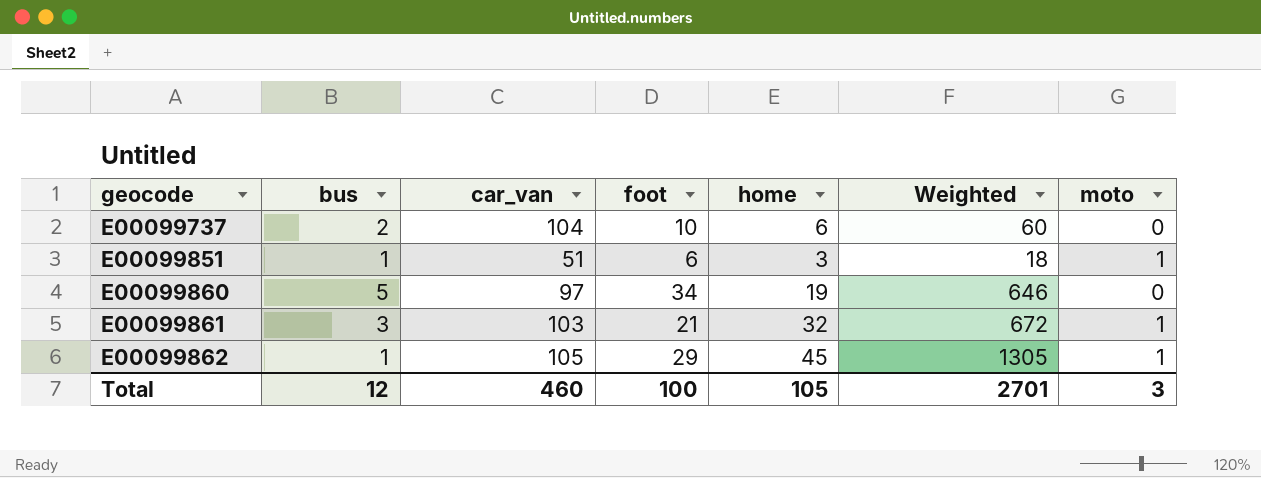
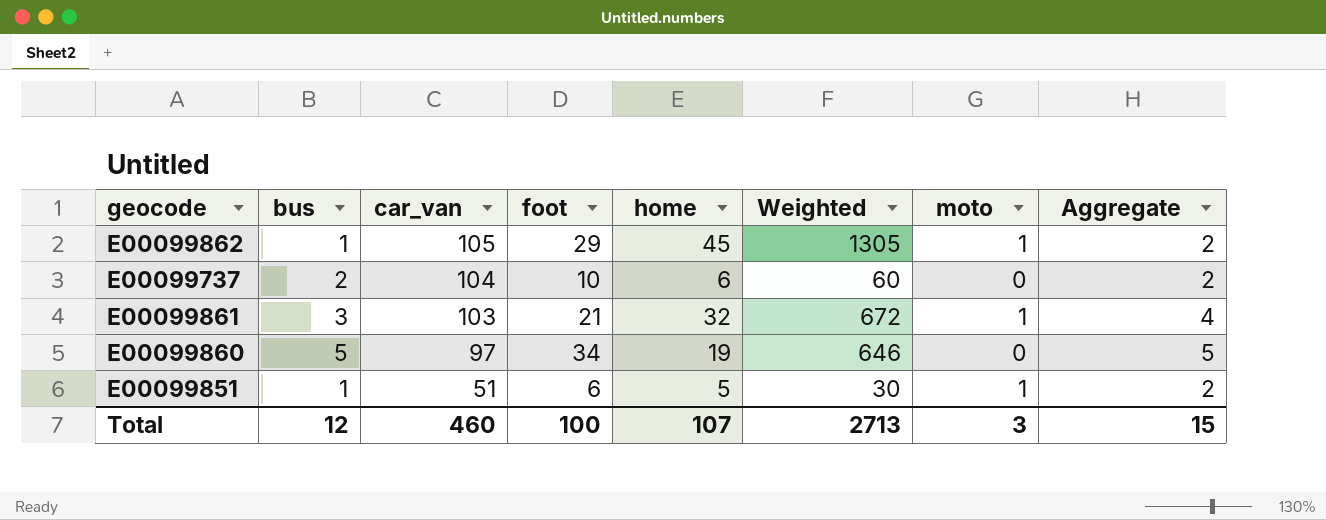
row order: geocode ascending -> car_van descending
column Aggregate | formula: none -> [bus] + [moto]
E00099851 | home: 3 -> 5
E00099851 | Weighted: 18 -> 30
Total | home: 105 -> 107
Total | Weighted: 2701 -> 2713

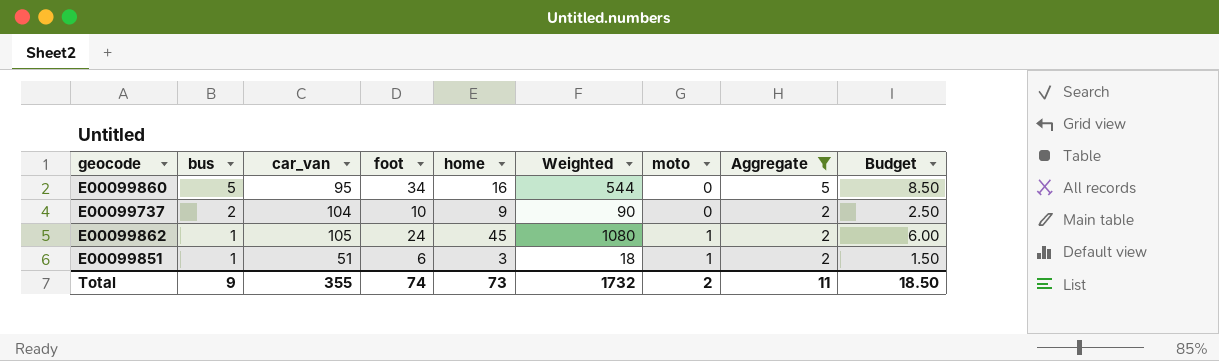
filter: none -> Aggregate != 4
row order: car_van descending -> bus descending
column Budget | formula: none -> [foot] * 0.25
E00099860 | car_van: 97 -> 95
E00099860 | home: 19 -> 16
E00099860 | Weighted: 646 -> 544
E00099737 | home: 6 -> 9
E00099737 | Weighted: 60 -> 90
E00099862 | foot: 29 -> 24
E00099862 | Weighted: 1305 -> 1080
E00099851 | home: 5 -> 3
E00099851 | Weighted: 30 -> 18
Total | bus: 12 -> 9
Total | car_van: 460 -> 355
Total | foot: 100 -> 74
Total | home: 107 -> 73
Total | Weighted: 2713 -> 1732
Total | moto: 3 -> 2
Total | Aggregate: 15 -> 11

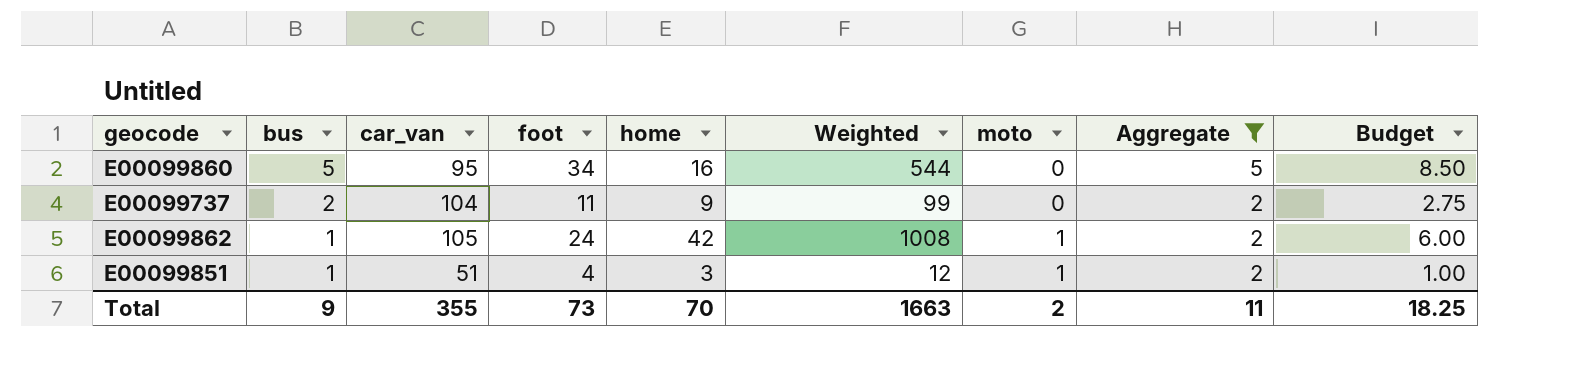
E00099737 | foot: 10 -> 11
E00099737 | Weighted: 90 -> 99
E00099737 | Budget: 2.50 -> 2.75
E00099862 | home: 45 -> 42
E00099862 | Weighted: 1080 -> 1008
E00099851 | foot: 6 -> 4
E00099851 | Weighted: 18 -> 12
E00099851 | Budget: 1.50 -> 1.00
Total | foot: 74 -> 73
Total | home: 73 -> 70
Total | Weighted: 1732 -> 1663
Total | Budget: 18.50 -> 18.25

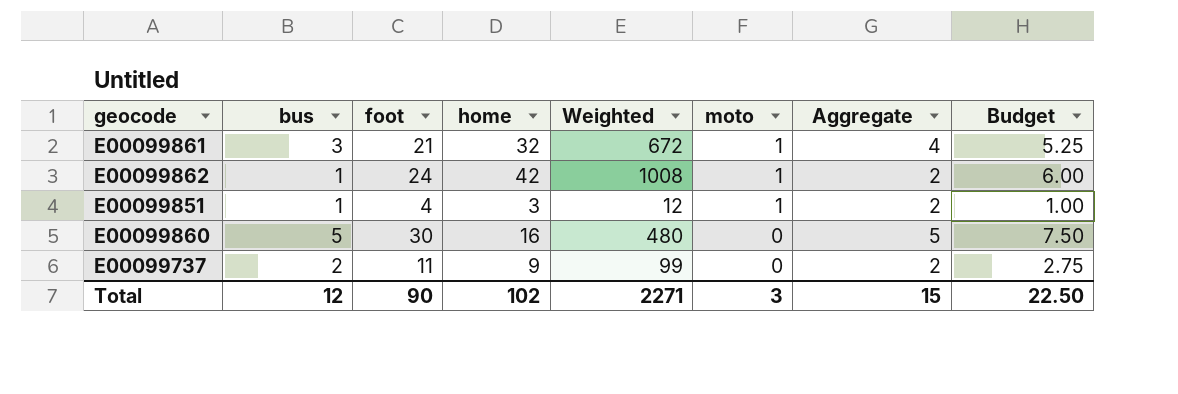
filter: Aggregate != 4 -> none
row order: bus descending -> moto descending
column car_van | position: 3 -> none
E00099860 | foot: 34 -> 30
E00099860 | Weighted: 544 -> 480
E00099860 | Budget: 8.50 -> 7.50
Total | bus: 9 -> 12
Total | foot: 73 -> 90
Total | home: 70 -> 102
Total | Weighted: 1663 -> 2271
Total | moto: 2 -> 3
Total | Aggregate: 11 -> 15
Total | Budget: 18.25 -> 22.50

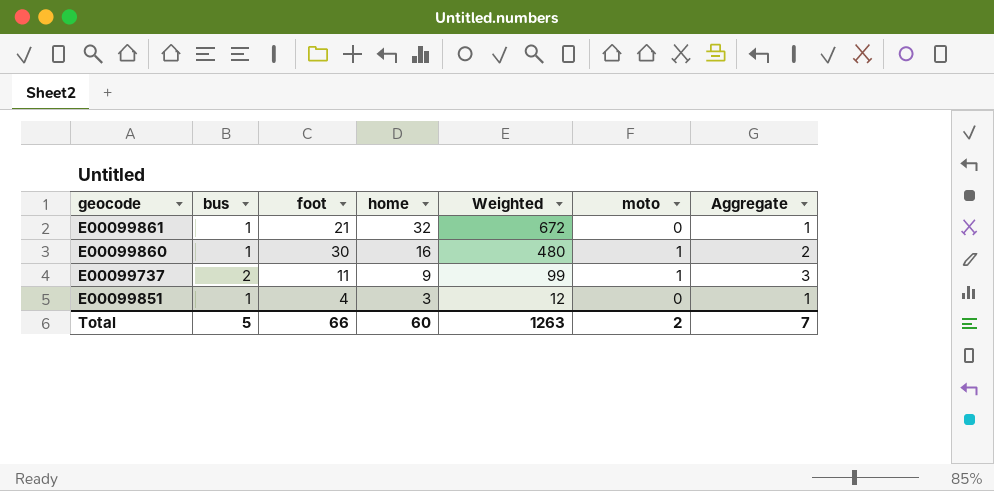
row order: moto descending -> home descending
column Budget | formula: [foot] * 0.25 -> none
row E00099862: 1 | 24 | 42 | 1008 | 1 | 2 | 6.00 -> none
E00099861 | bus: 3 -> 1
E00099861 | moto: 1 -> 0
E00099861 | Aggregate: 4 -> 1
E00099860 | bus: 5 -> 1
E00099860 | moto: 0 -> 1
E00099860 | Aggregate: 5 -> 2
E00099737 | moto: 0 -> 1
E00099737 | Aggregate: 2 -> 3
E00099851 | moto: 1 -> 0
E00099851 | Aggregate: 2 -> 1
Total | bus: 12 -> 5
Total | foot: 90 -> 66
Total | home: 102 -> 60
Total | Weighted: 2271 -> 1263
Total | moto: 3 -> 2
Total | Aggregate: 15 -> 7

